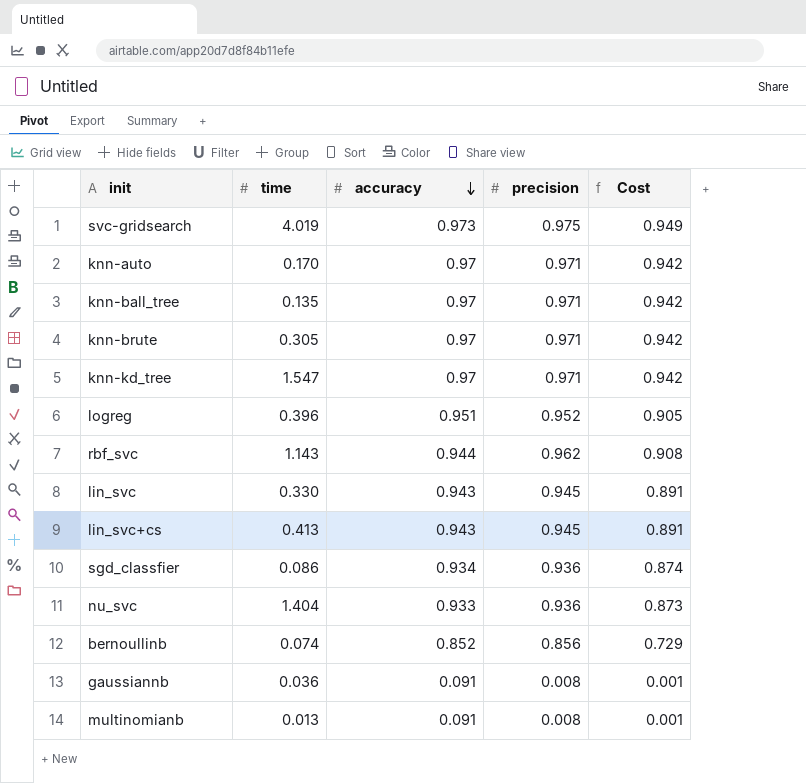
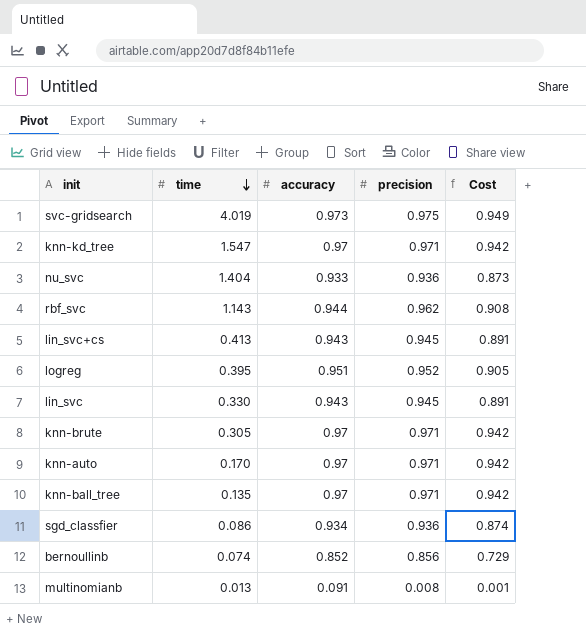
row order: accuracy descending -> time descending
row gaussiannb: 0.036 | 0.091 | 0.008 | 0.001 -> none
logreg | time: 0.396 -> 0.395

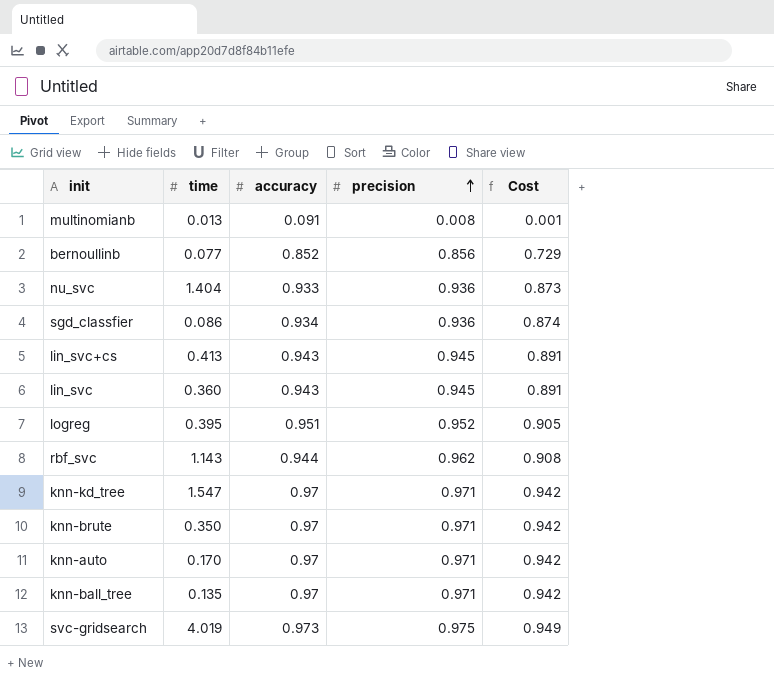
row order: time descending -> precision ascending
bernoullinb | time: 0.074 -> 0.077
lin_svc | time: 0.330 -> 0.360
knn-brute | time: 0.305 -> 0.350

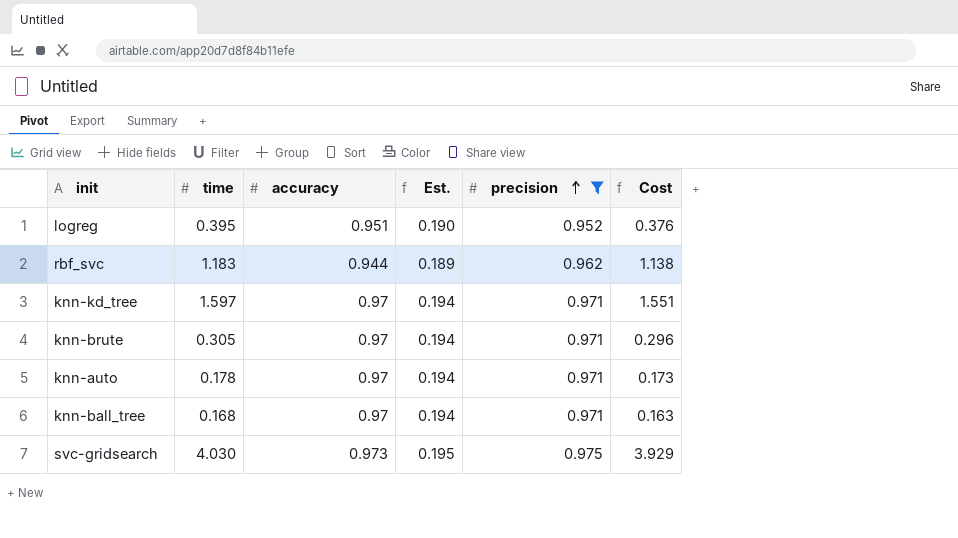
filter: none -> precision >= 0.952
column Est. | formula: none -> [accuracy] * 0.2
column Cost | formula: [accuracy] * [precision] -> [time] * [precision]
rbf_svc | time: 1.143 -> 1.183
knn-kd_tree | time: 1.547 -> 1.597
knn-brute | time: 0.350 -> 0.305
knn-auto | time: 0.170 -> 0.178
knn-ball_tree | time: 0.135 -> 0.168
svc-gridsearch | time: 4.019 -> 4.030

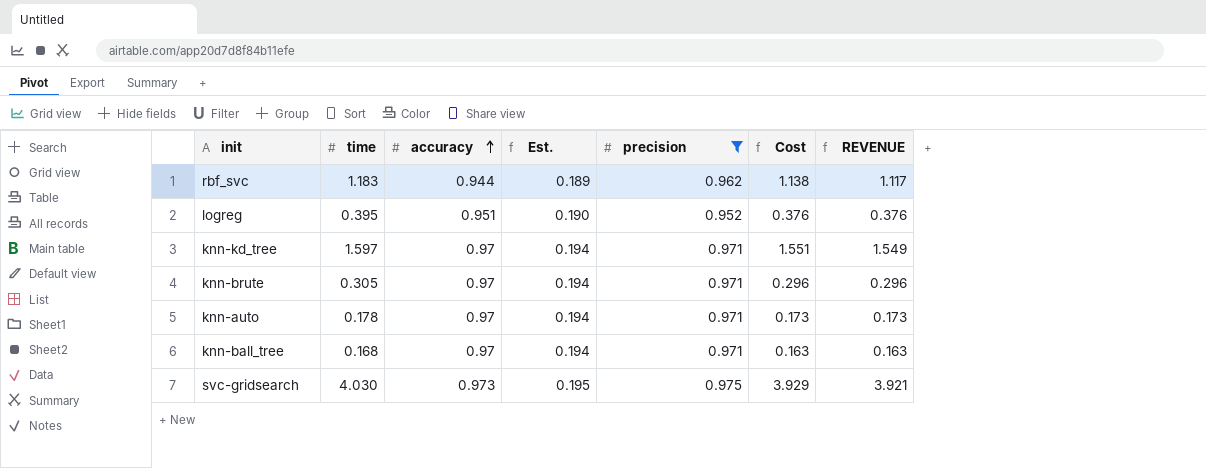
row order: precision ascending -> accuracy ascending
column REVENUE | formula: none -> [time] * [accuracy]

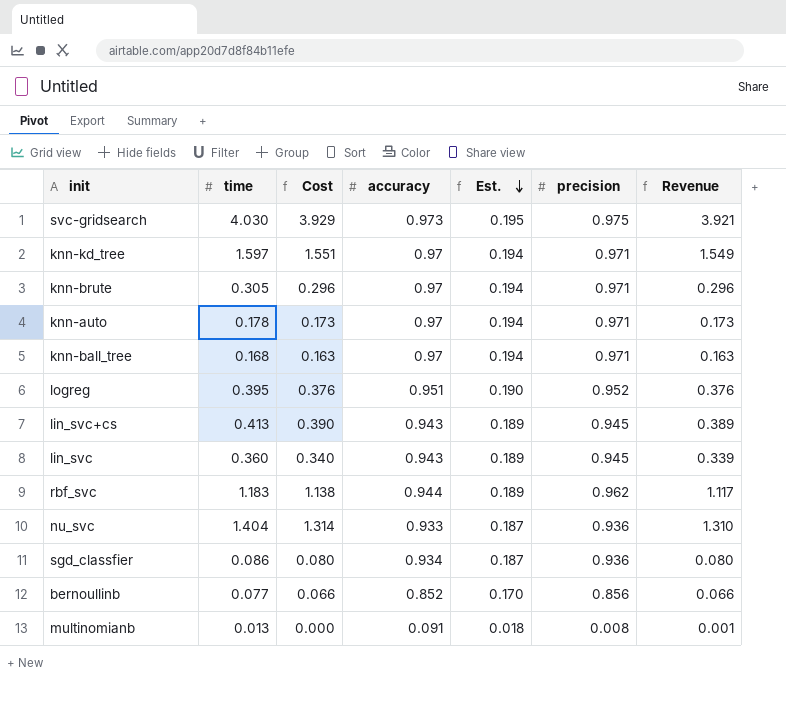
filter: precision >= 0.952 -> none
row order: accuracy ascending -> Est. descending
column Cost | position: 6 -> 3
column name: REVENUE -> Revenue

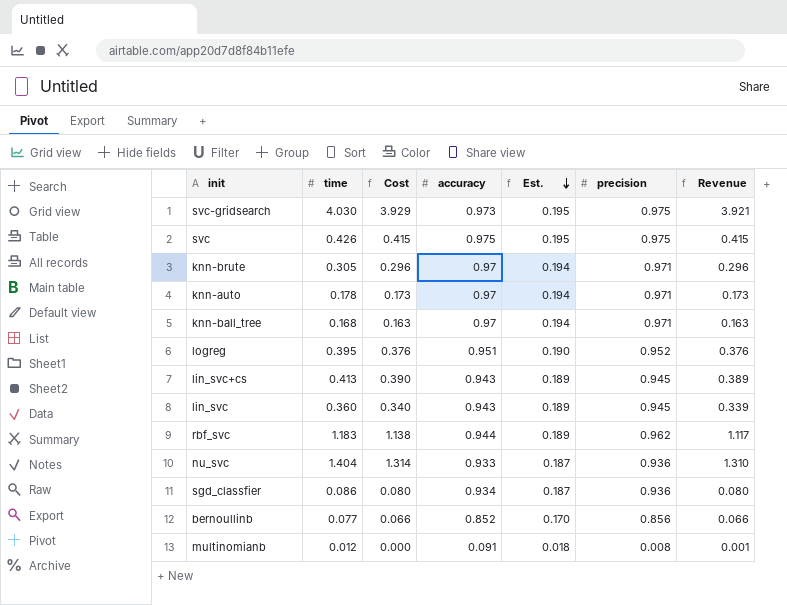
row knn-kd_tree: 1.597 | 1.551 | 0.97 | 0.194 | 0.971 | 1.549 -> none
row svc: none -> 0.426 | 0.415 | 0.975 | 0.195 | 0.975 | 0.415
multinomianb | time: 0.013 -> 0.012

